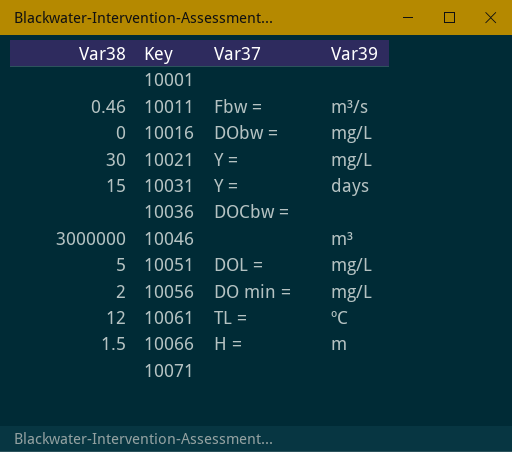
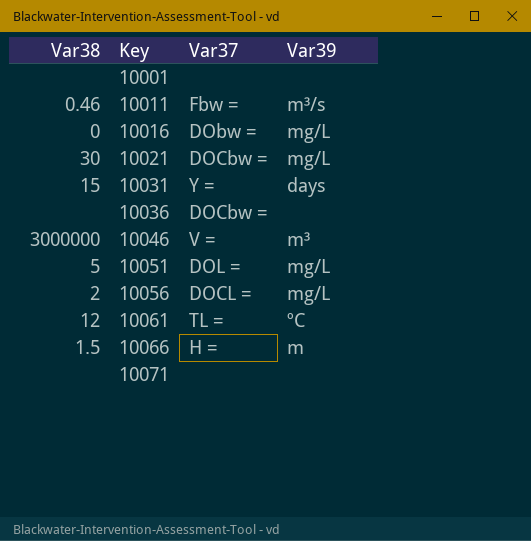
10021 | Var37: Y = -> DOCbw =
10046 | Var37: none -> V =
10056 | Var37: DO min = -> DOCL =

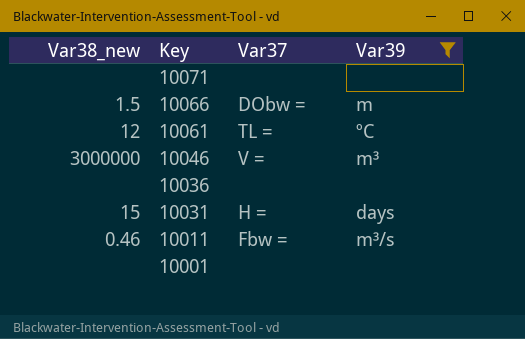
filter: none -> Var39 != mg/L
row order: Key ascending -> Key descending
column name: Var38 -> Var38_new
10066 | Var37: H = -> DObw =
10036 | Var37: DOCbw = -> none
10031 | Var37: Y = -> H =

